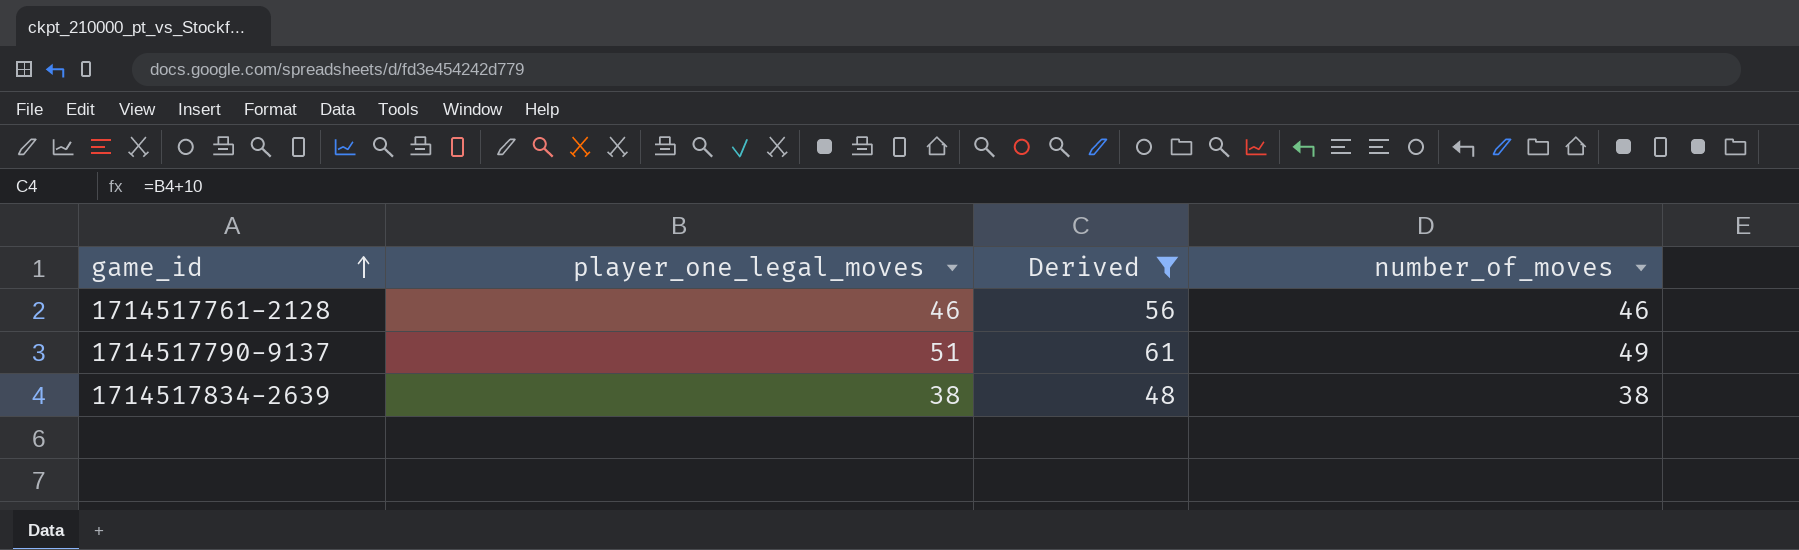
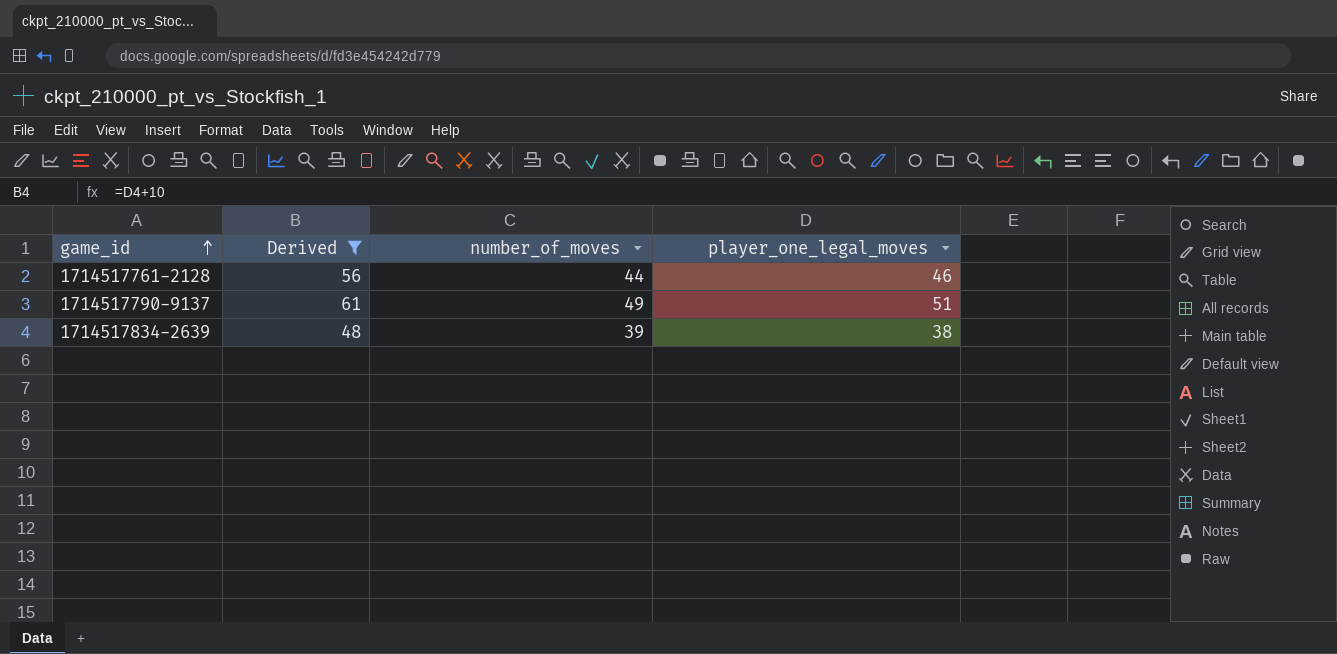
column player_one_legal_moves | position: 2 -> 4
1714517761-2128 | number_of_moves: 46 -> 44
1714517834-2639 | number_of_moves: 38 -> 39

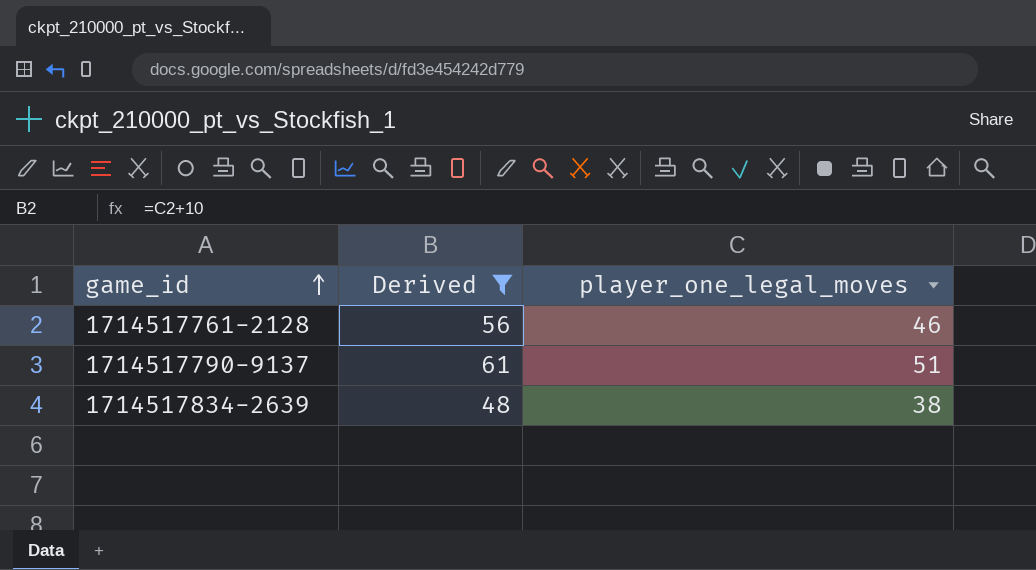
column number_of_moves | position: 3 -> none

